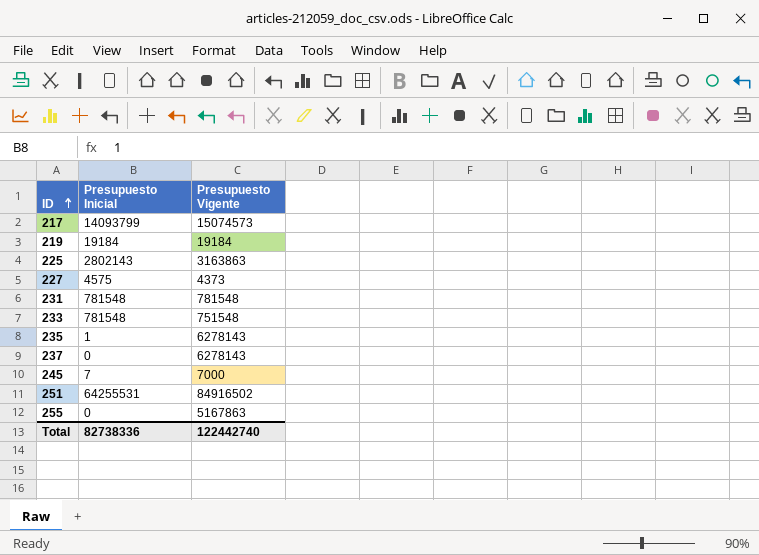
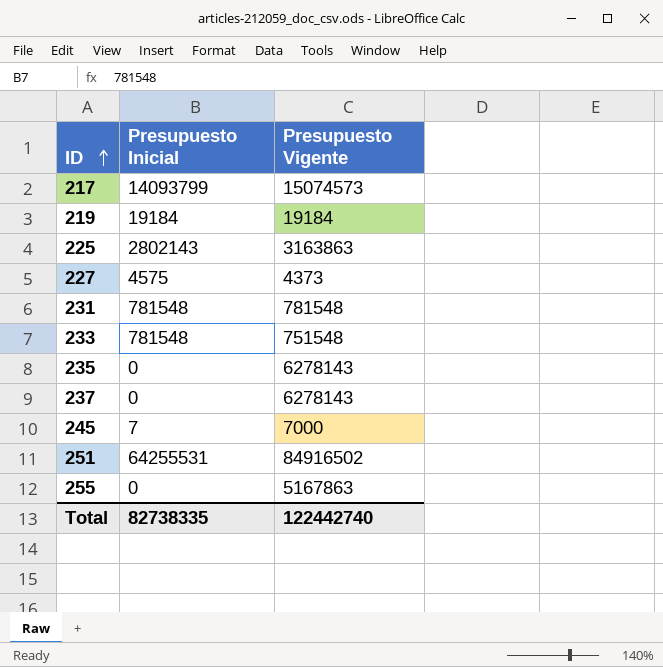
235 | Presupuesto Inicial: 1 -> 0
Total | Presupuesto Inicial: 82738336 -> 82738335

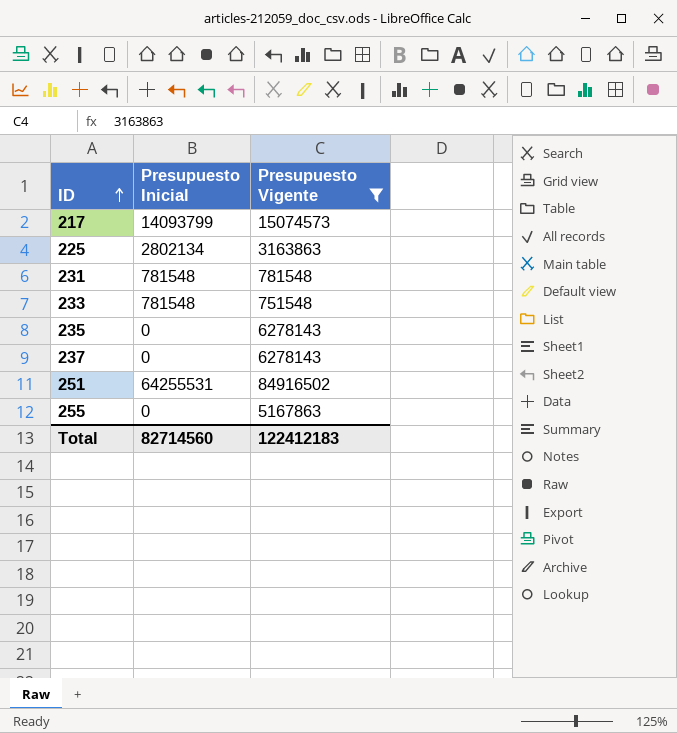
filter: none -> Presupuesto Vigente >= 751548
225 | Presupuesto Inicial: 2802143 -> 2802134
Total | Presupuesto Inicial: 82738335 -> 82714560
Total | Presupuesto Vigente: 122442740 -> 122412183

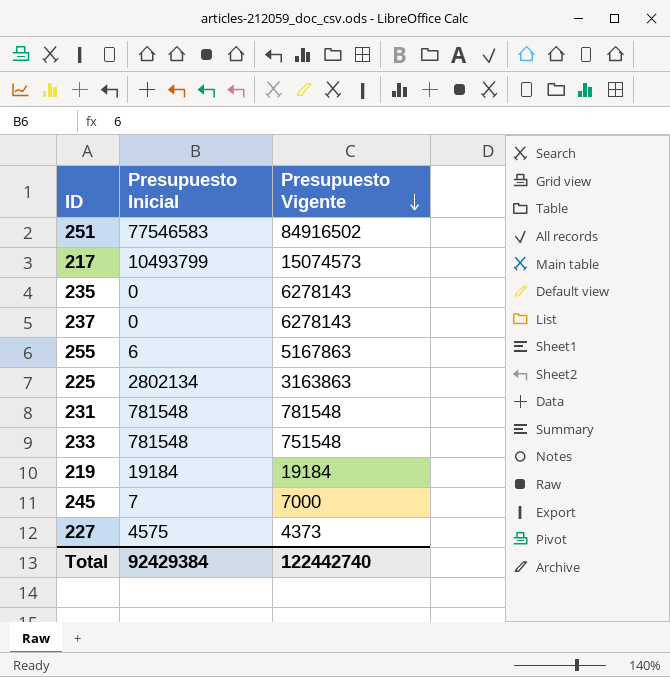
filter: Presupuesto Vigente >= 751548 -> none
row order: ID ascending -> Presupuesto Vigente descending
251 | Presupuesto Inicial: 64255531 -> 77546583
217 | Presupuesto Inicial: 14093799 -> 10493799
255 | Presupuesto Inicial: 0 -> 6
Total | Presupuesto Inicial: 82714560 -> 92429384
Total | Presupuesto Vigente: 122412183 -> 122442740

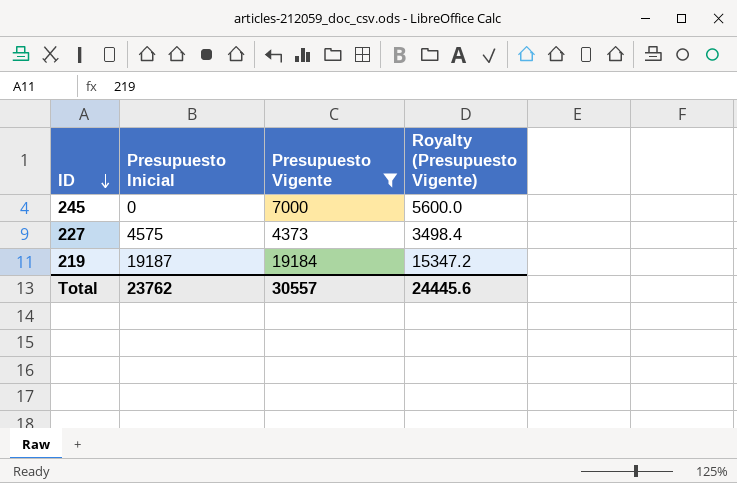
filter: none -> Presupuesto Vigente <= 19184
row order: Presupuesto Vigente descending -> ID descending
column Royalty (Presupuesto Vigente) | formula: none -> [Presupuesto Vigente] * 0.8
245 | Presupuesto Inicial: 7 -> 0
219 | Presupuesto Inicial: 19184 -> 19187
Total | Presupuesto Inicial: 92429384 -> 23762
Total | Presupuesto Vigente: 122442740 -> 30557

